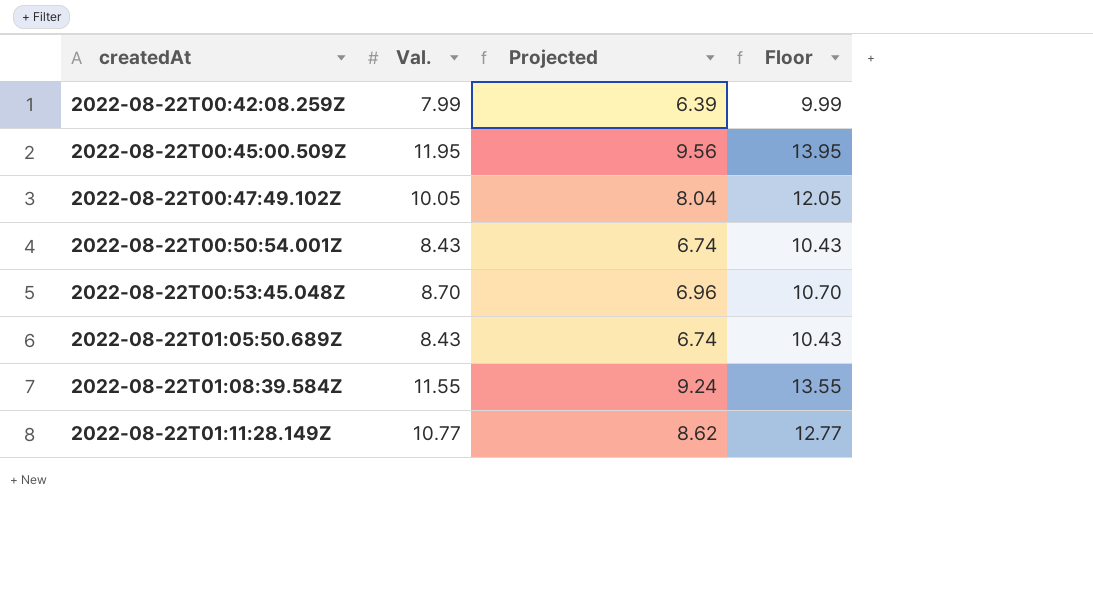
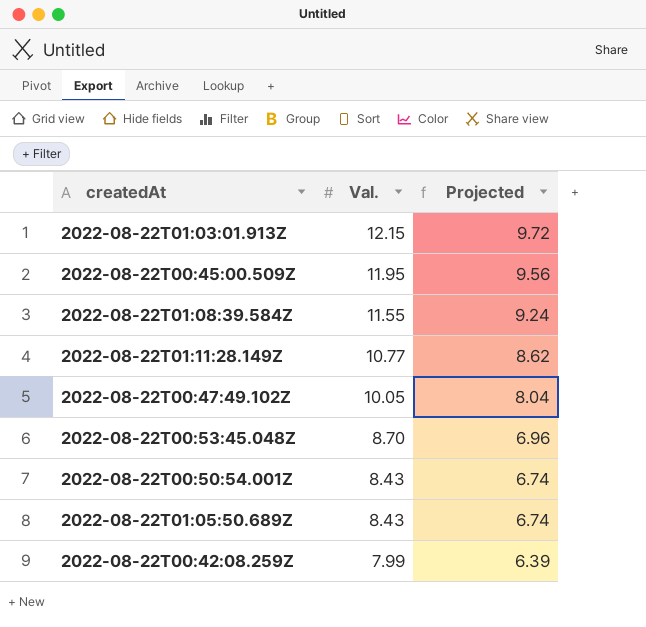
row order: createdAt ascending -> Val. descending
column Floor | formula: [Val.] + 2 -> none
row 2022-08-22T01:03:01.913Z: none -> 12.15 | 9.72

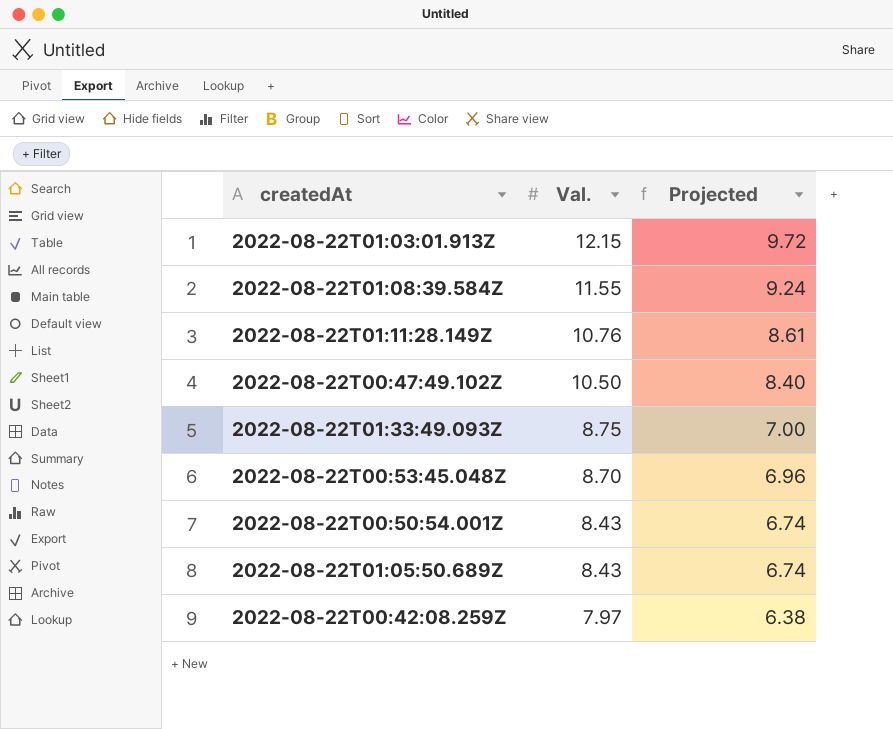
row 2022-08-22T00:45:00.509Z: 11.95 | 9.56 -> none
2022-08-22T01:11:28.149Z | Val.: 10.77 -> 10.76
2022-08-22T01:11:28.149Z | Projected: 8.62 -> 8.61
2022-08-22T00:47:49.102Z | Val.: 10.05 -> 10.50
2022-08-22T00:47:49.102Z | Projected: 8.04 -> 8.40
row 2022-08-22T01:33:49.093Z: none -> 8.75 | 7.00
2022-08-22T00:42:08.259Z | Val.: 7.99 -> 7.97
2022-08-22T00:42:08.259Z | Projected: 6.39 -> 6.38

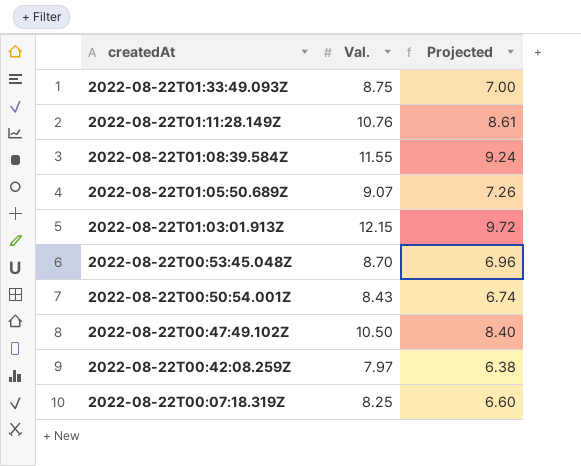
row order: Val. descending -> createdAt descending
2022-08-22T01:05:50.689Z | Val.: 8.43 -> 9.07
2022-08-22T01:05:50.689Z | Projected: 6.74 -> 7.26
row 2022-08-22T00:07:18.319Z: none -> 8.25 | 6.60

